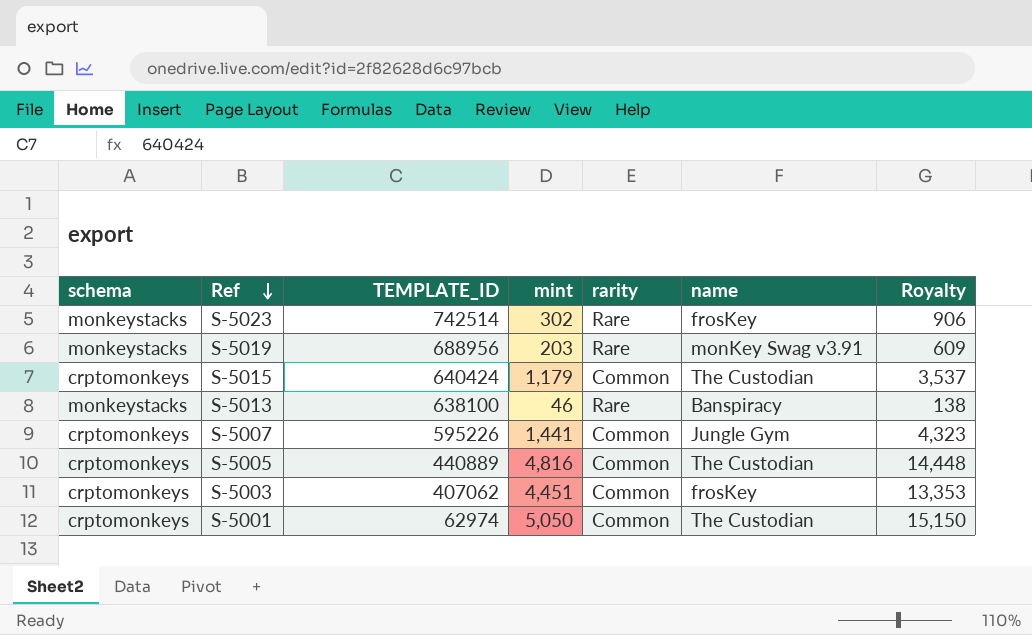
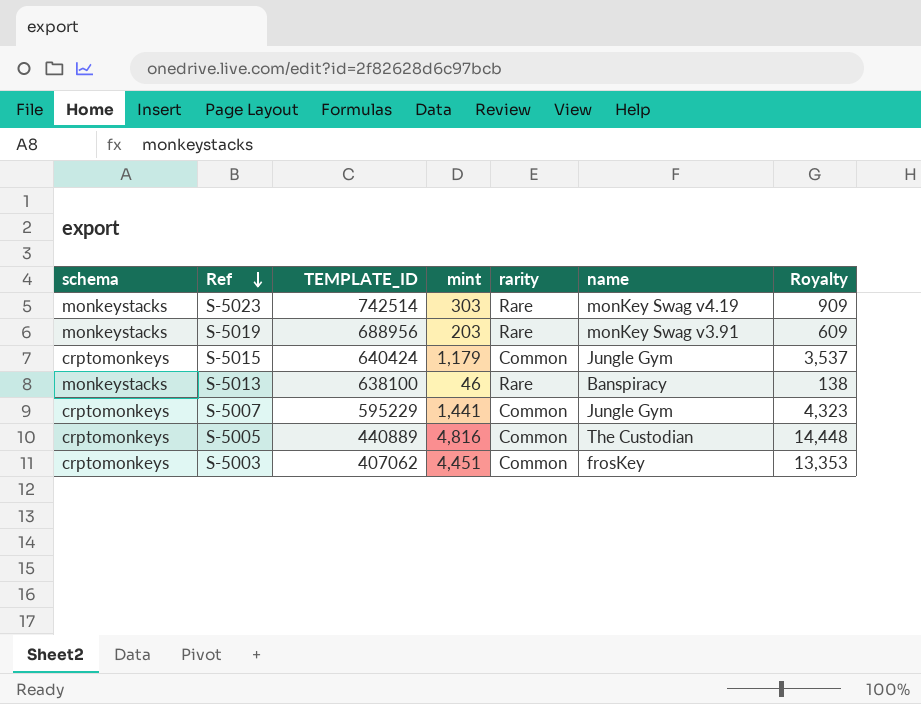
row S-5001: crptomonkeys | 62974 | 5,050 | Common | The Custodian | 15,150 -> none
S-5023 | mint: 302 -> 303
S-5023 | name: frosKey -> monKey Swag v4.19
S-5023 | Royalty: 906 -> 909
S-5015 | name: The Custodian -> Jungle Gym
S-5007 | TEMPLATE_ID: 595226 -> 595229

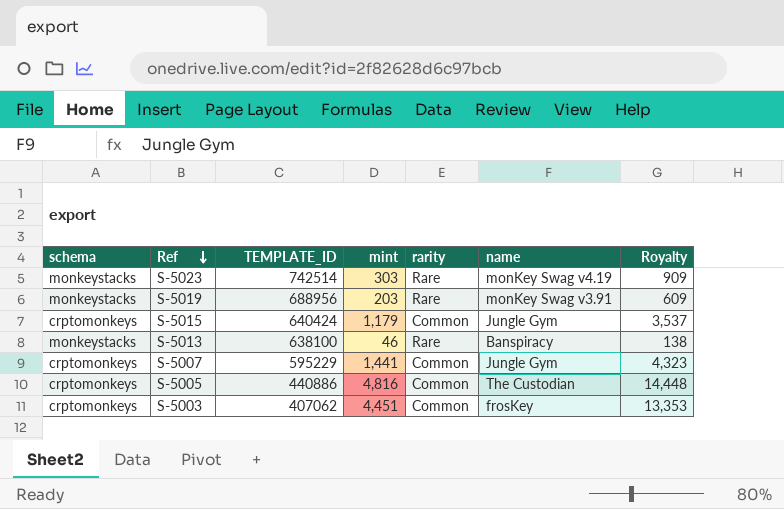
S-5005 | TEMPLATE_ID: 440889 -> 440886

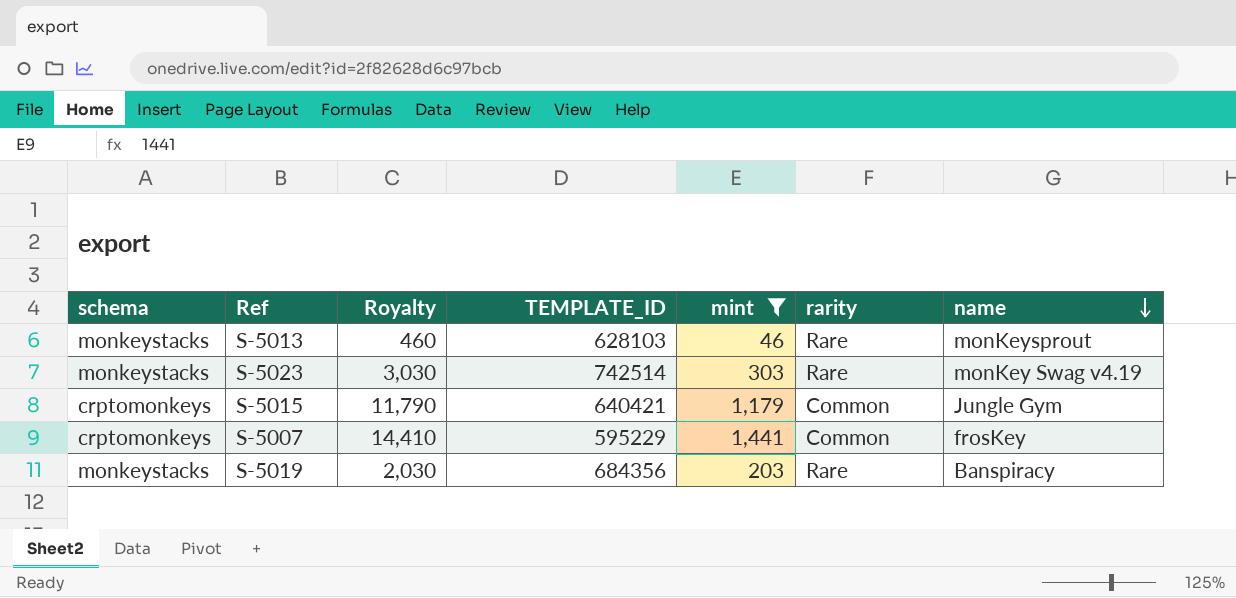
filter: none -> mint <= 1,441
row order: Ref descending -> name descending
column Royalty | formula: [mint] * 3 -> [mint] * 10
column Royalty | position: 7 -> 3
S-5013 | TEMPLATE_ID: 638100 -> 628103
S-5013 | name: Banspiracy -> monKeysprout
S-5015 | TEMPLATE_ID: 640424 -> 640421
S-5007 | name: Jungle Gym -> frosKey
S-5019 | TEMPLATE_ID: 688956 -> 684356
S-5019 | name: monKey Swag v3.91 -> Banspiracy

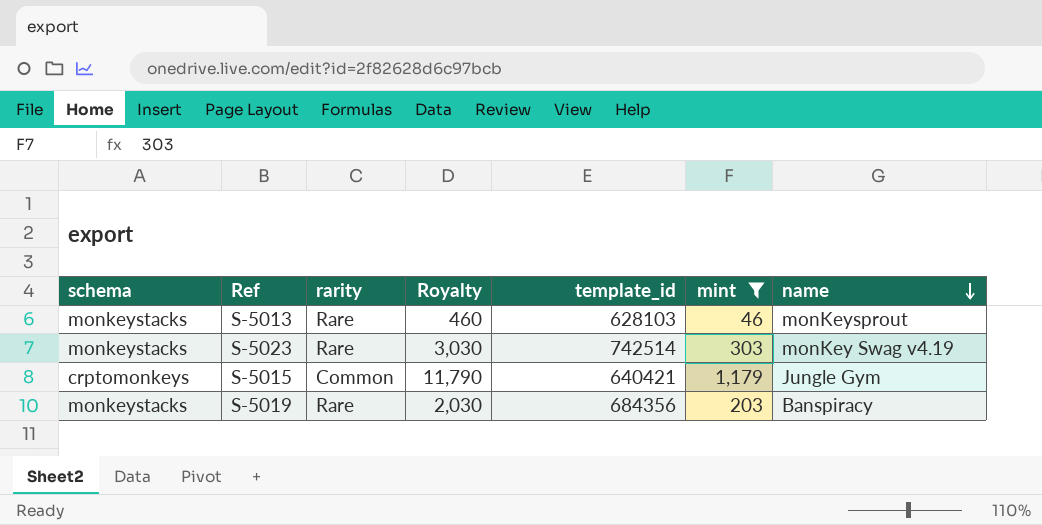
column rarity | position: 6 -> 3
column name: TEMPLATE_ID -> template_id
row S-5007: crptomonkeys | 14,410 | 595229 | 1,441 | Common | frosKey -> none

